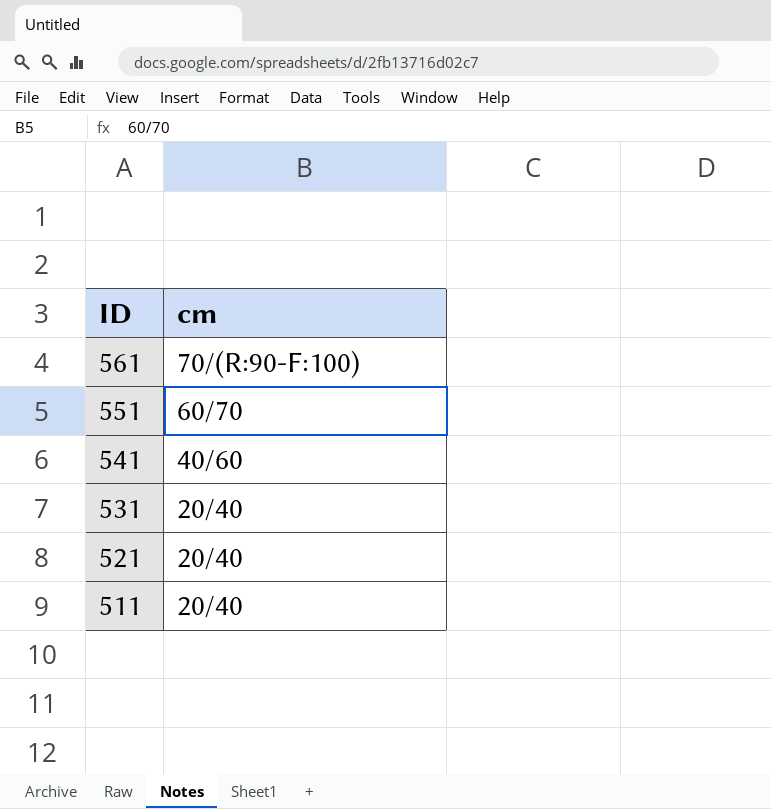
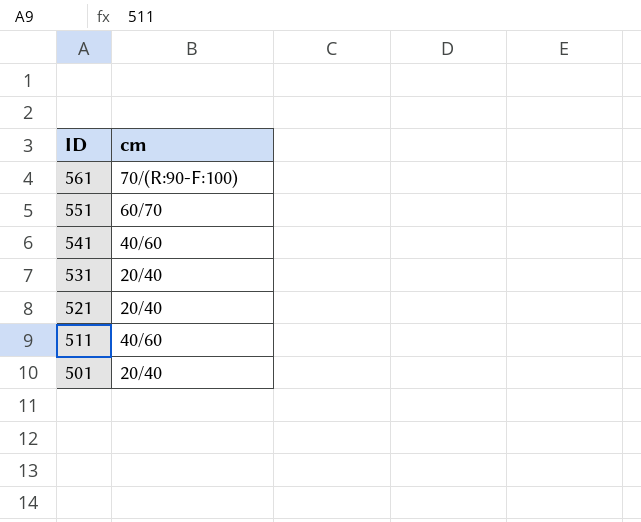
511 | cm: 20/40 -> 40/60
row 501: none -> 20/40

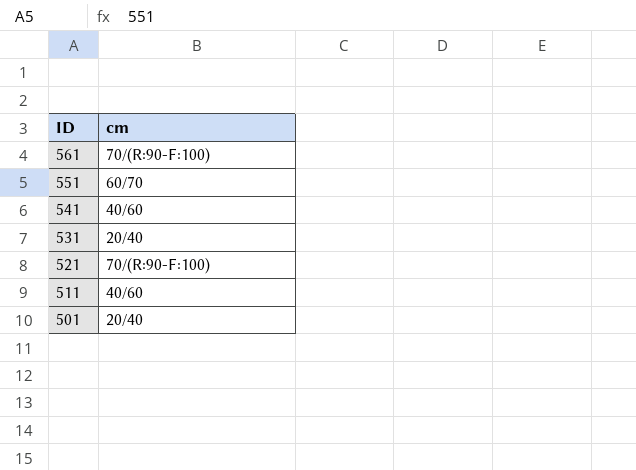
521 | cm: 20/40 -> 70/(R:90-F:100)

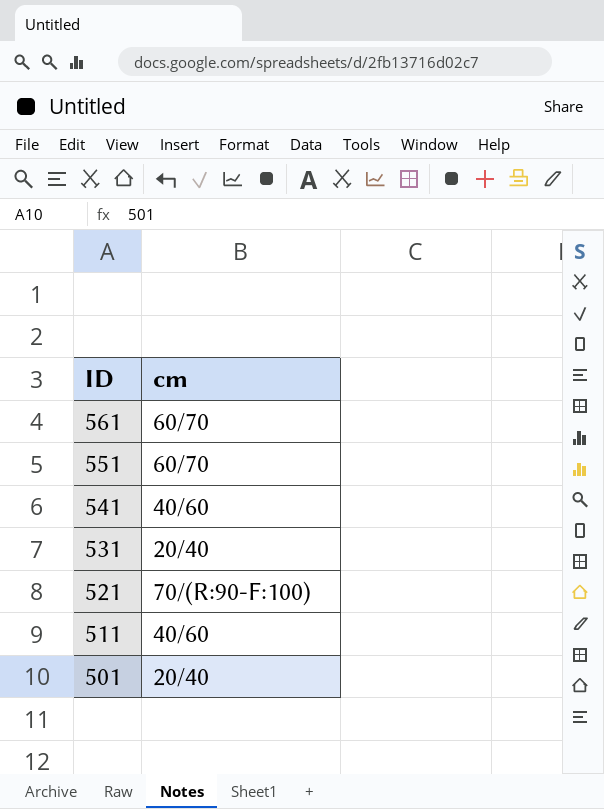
561 | cm: 70/(R:90-F:100) -> 60/70

